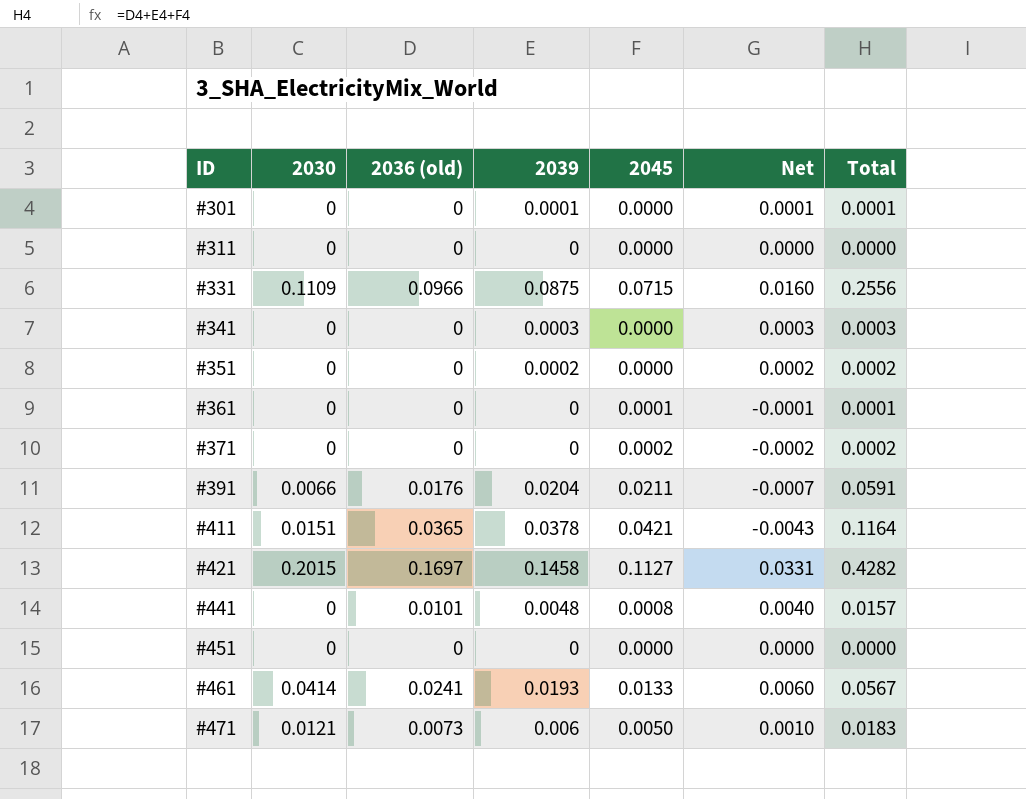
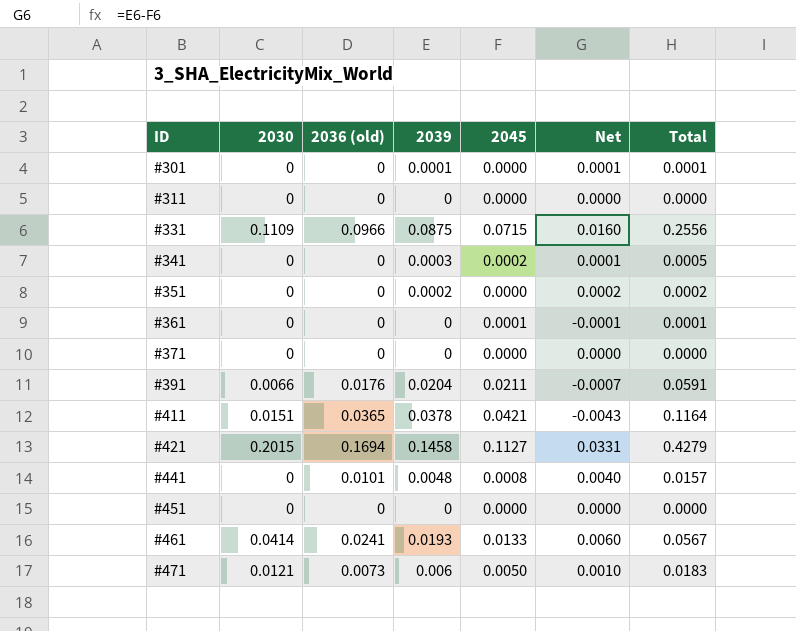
#341 | 2045: 0.0000 -> 0.0002
#341 | Net: 0.0003 -> 0.0001
#341 | Total: 0.0003 -> 0.0005
#371 | 2045: 0.0002 -> 0.0000
#371 | Net: -0.0002 -> 0.0000
#371 | Total: 0.0002 -> 0.0000
#421 | 2036 (old): 0.1697 -> 0.1694
#421 | Total: 0.4282 -> 0.4279

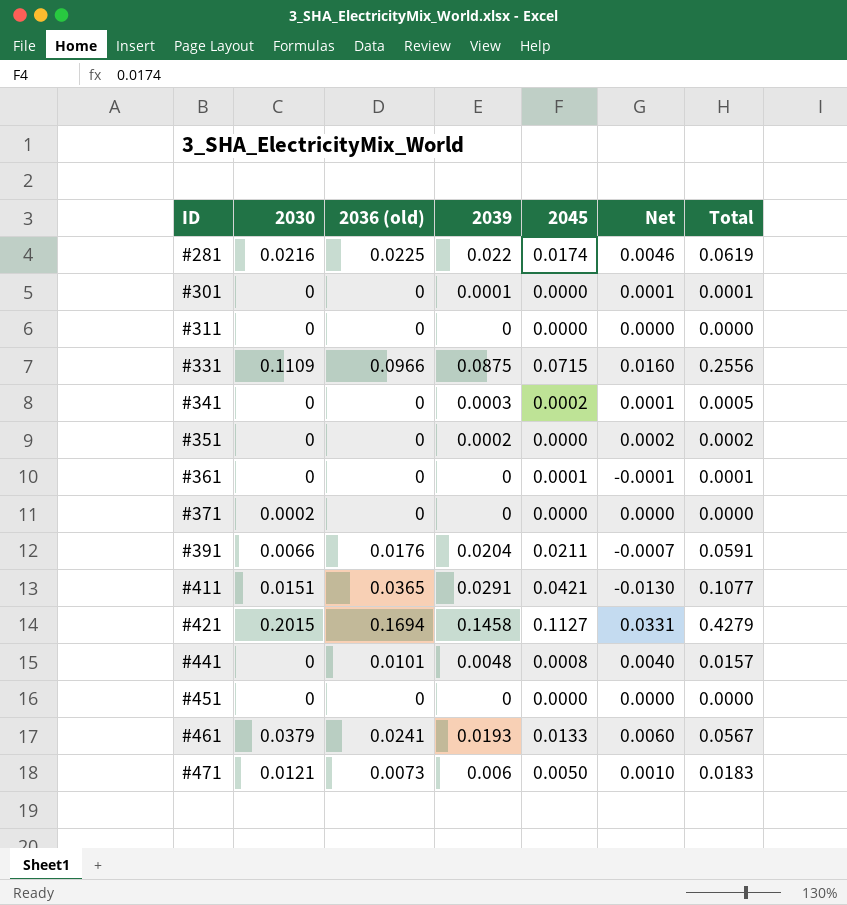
row #281: none -> 0.0216 | 0.0225 | 0.022 | 0.0174 | 0.0046 | 0.0619
#371 | 2030: 0 -> 0.0002
#411 | 2039: 0.0378 -> 0.0291
#411 | Net: -0.0043 -> -0.0130
#411 | Total: 0.1164 -> 0.1077
#461 | 2030: 0.0414 -> 0.0379

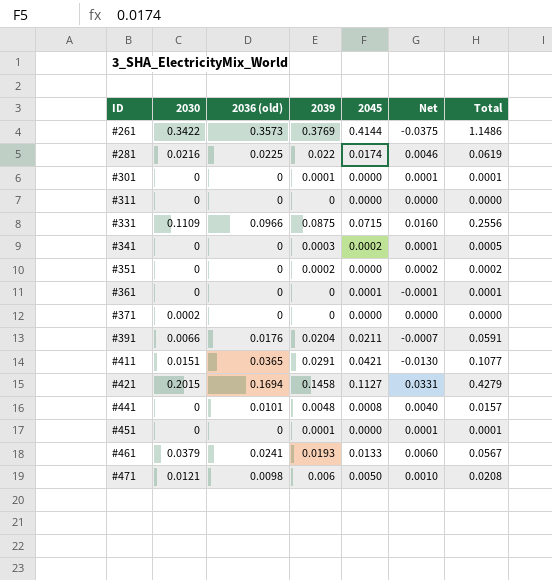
row #261: none -> 0.3422 | 0.3573 | 0.3769 | 0.4144 | -0.0375 | 1.1486
#451 | 2039: 0 -> 0.0001
#451 | Net: 0.0000 -> 0.0001
#451 | Total: 0.0000 -> 0.0001
#471 | 2036 (old): 0.0073 -> 0.0098
#471 | Total: 0.0183 -> 0.0208

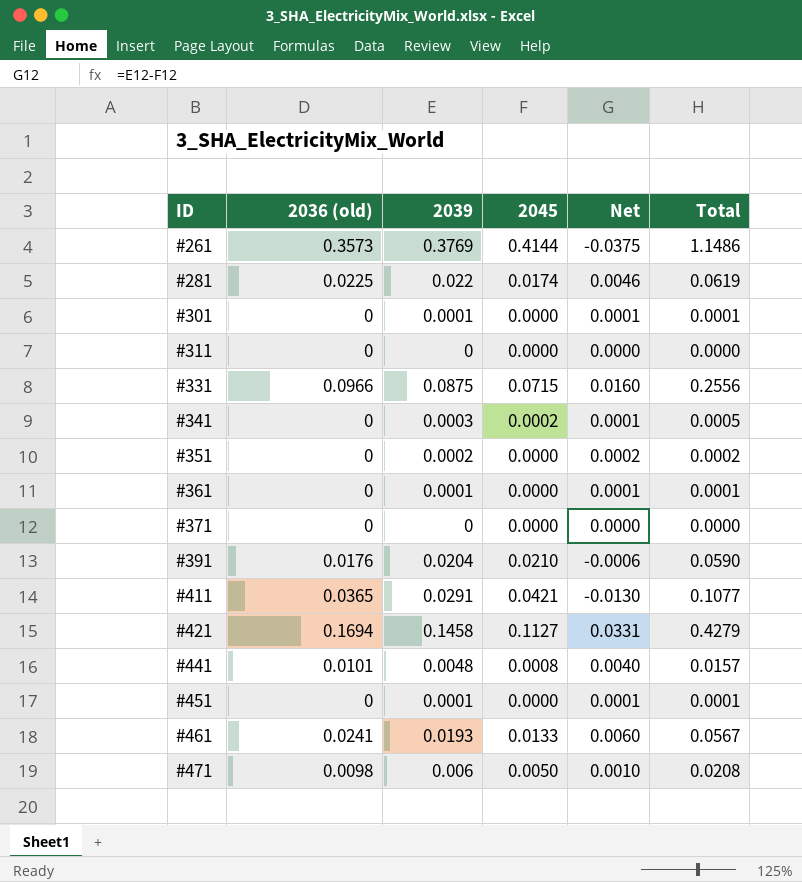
column 2030 | position: 2 -> none
#361 | 2039: 0 -> 0.0001
#361 | 2045: 0.0001 -> 0.0000
#361 | Net: -0.0001 -> 0.0001
#391 | 2045: 0.0211 -> 0.0210
#391 | Net: -0.0007 -> -0.0006
#391 | Total: 0.0591 -> 0.0590

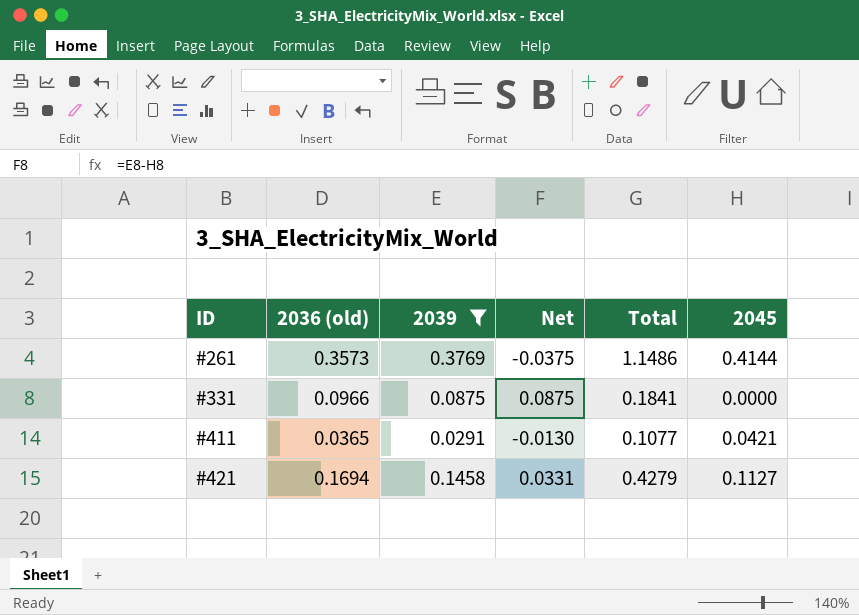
filter: none -> 2039 >= 0.0291
column 2045 | position: 4 -> 6
#331 | Net: 0.0160 -> 0.0875
#331 | Total: 0.2556 -> 0.1841
#331 | 2045: 0.0715 -> 0.0000

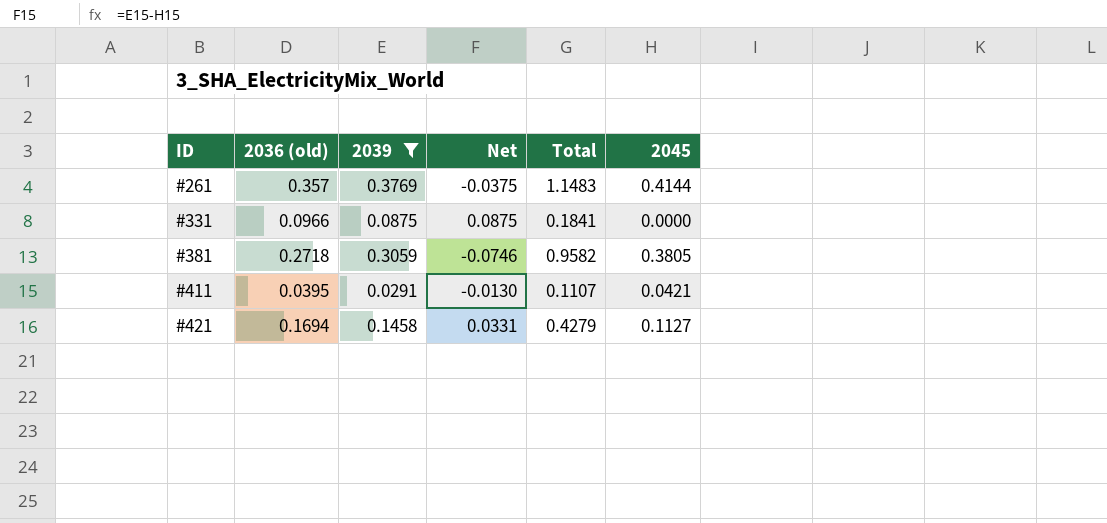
#261 | 2036 (old): 0.3573 -> 0.357
#261 | Total: 1.1486 -> 1.1483
row #381: none -> 0.2718 | 0.3059 | -0.0746 | 0.9582 | 0.3805
#411 | 2036 (old): 0.0365 -> 0.0395
#411 | Total: 0.1077 -> 0.1107

